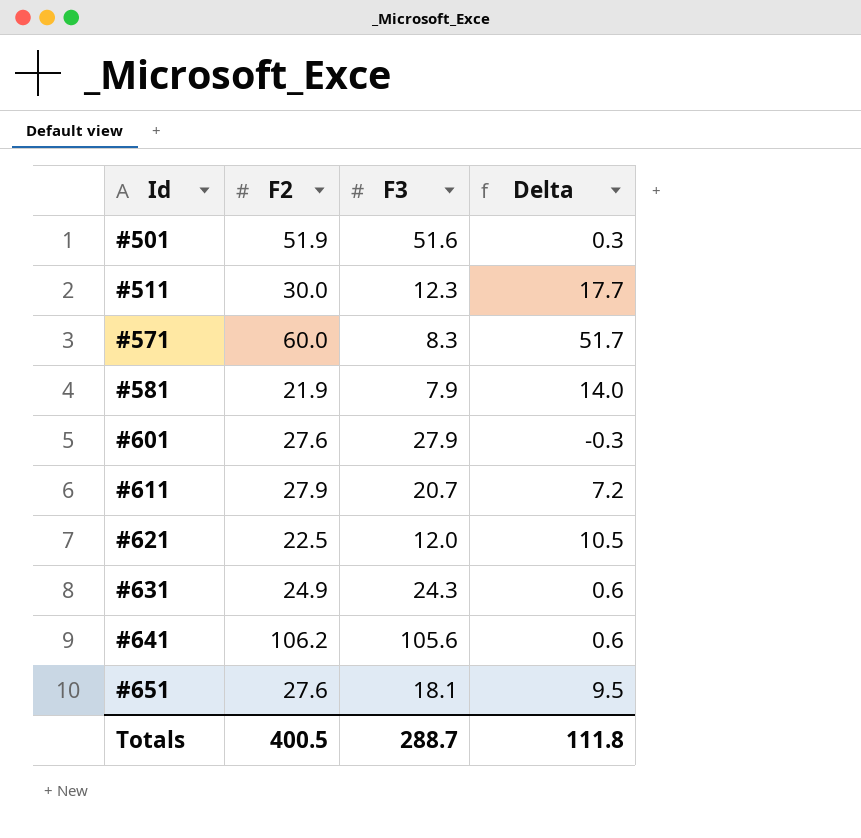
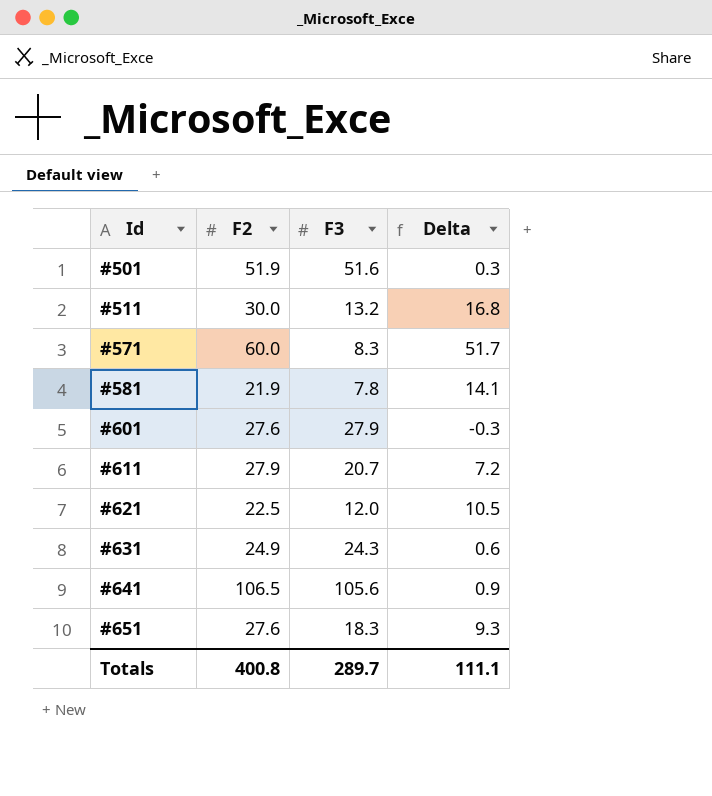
#511 | F3: 12.3 -> 13.2
#511 | Delta: 17.7 -> 16.8
#581 | F3: 7.9 -> 7.8
#581 | Delta: 14.0 -> 14.1
#641 | F2: 106.2 -> 106.5
#641 | Delta: 0.6 -> 0.9
#651 | F3: 18.1 -> 18.3
#651 | Delta: 9.5 -> 9.3
Totals | F2: 400.5 -> 400.8
Totals | F3: 288.7 -> 289.7
Totals | Delta: 111.8 -> 111.1

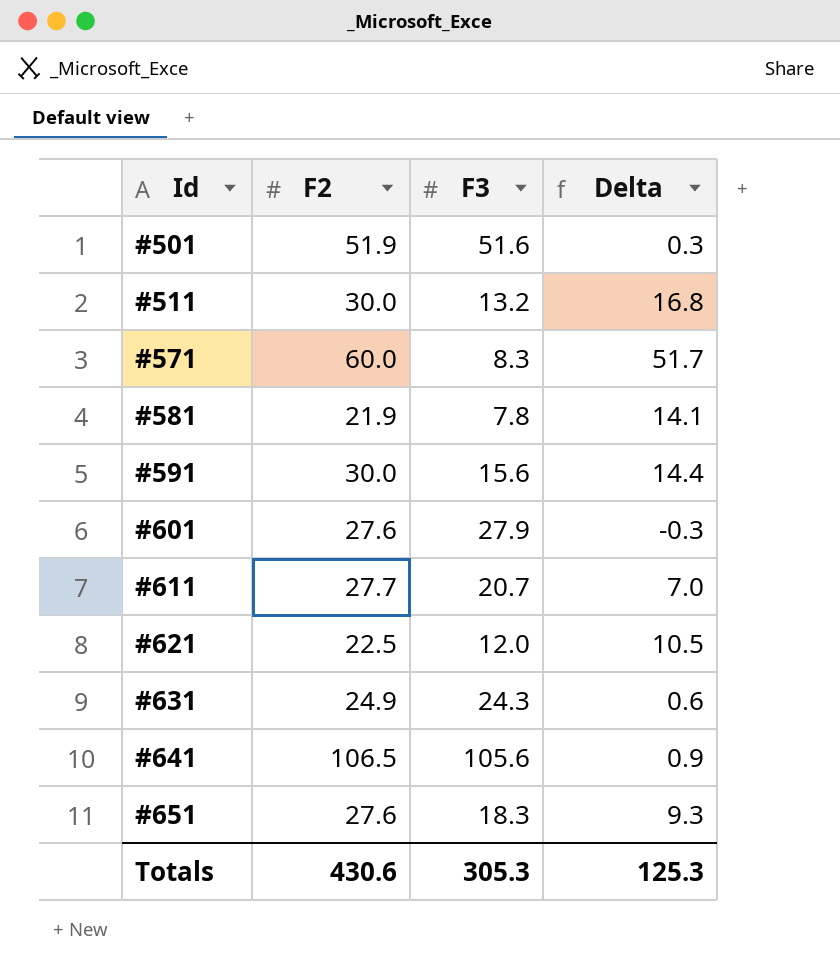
row #591: none -> 30.0 | 15.6 | 14.4
#611 | F2: 27.9 -> 27.7
#611 | Delta: 7.2 -> 7.0
Totals | F2: 400.8 -> 430.6
Totals | F3: 289.7 -> 305.3
Totals | Delta: 111.1 -> 125.3

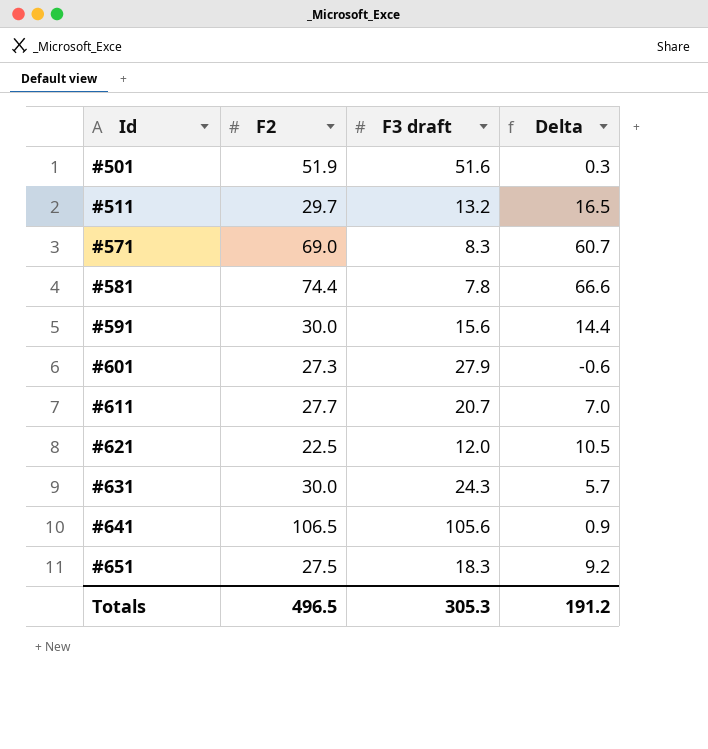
column name: F3 -> F3 draft
#511 | F2: 30.0 -> 29.7
#511 | Delta: 16.8 -> 16.5
#571 | F2: 60.0 -> 69.0
#571 | Delta: 51.7 -> 60.7
#581 | F2: 21.9 -> 74.4
#581 | Delta: 14.1 -> 66.6
#601 | F2: 27.6 -> 27.3
#601 | Delta: -0.3 -> -0.6
#631 | F2: 24.9 -> 30.0
#631 | Delta: 0.6 -> 5.7
#651 | F2: 27.6 -> 27.5
#651 | Delta: 9.3 -> 9.2
Totals | F2: 430.6 -> 496.5
Totals | Delta: 125.3 -> 191.2

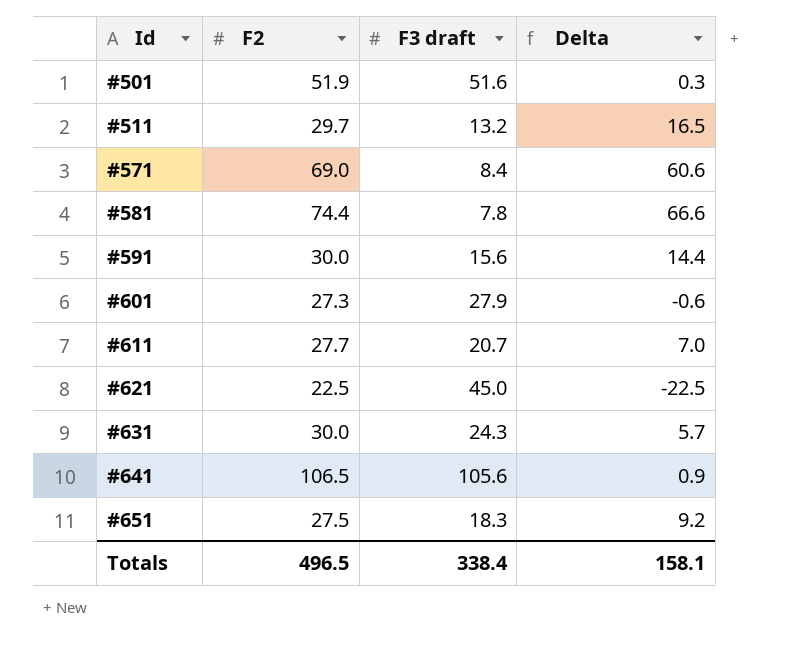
#571 | F3 draft: 8.3 -> 8.4
#571 | Delta: 60.7 -> 60.6
#621 | F3 draft: 12.0 -> 45.0
#621 | Delta: 10.5 -> -22.5
Totals | F3 draft: 305.3 -> 338.4
Totals | Delta: 191.2 -> 158.1

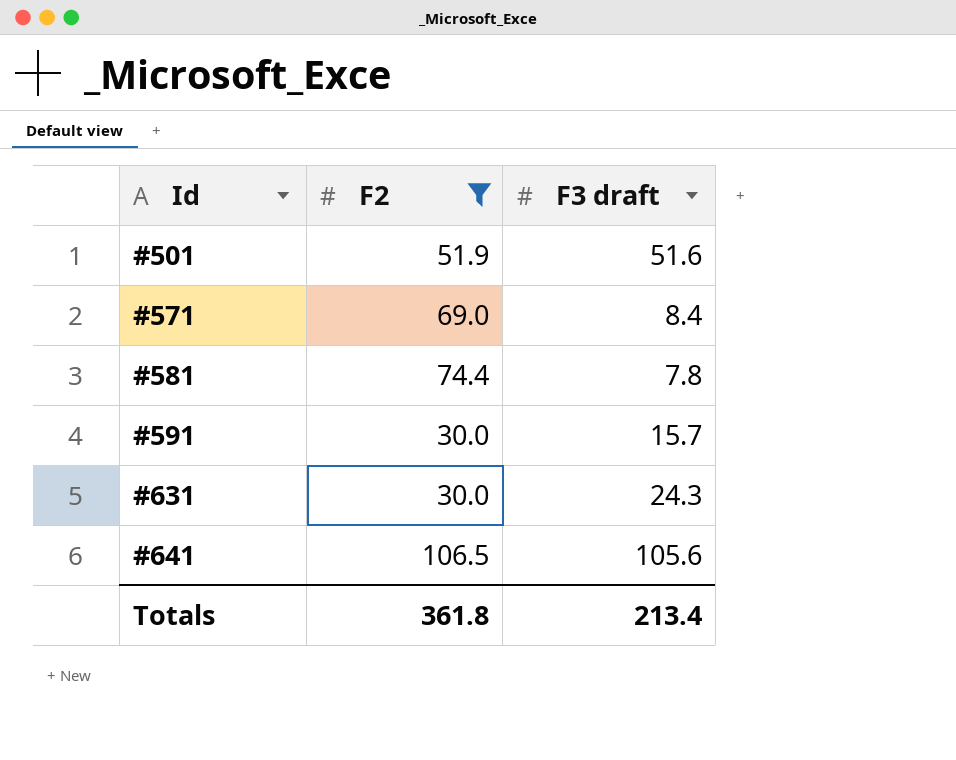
filter: none -> F2 >= 30.0
column Delta | formula: [F2] - [F3 draft] -> none
#591 | F3 draft: 15.6 -> 15.7
Totals | F2: 496.5 -> 361.8
Totals | F3 draft: 338.4 -> 213.4

